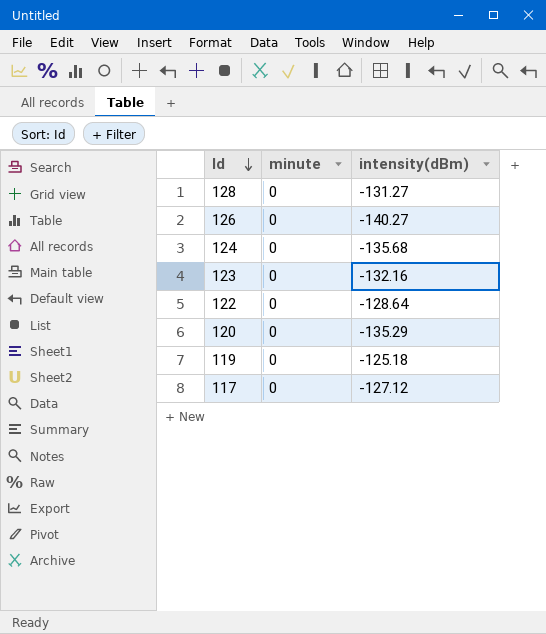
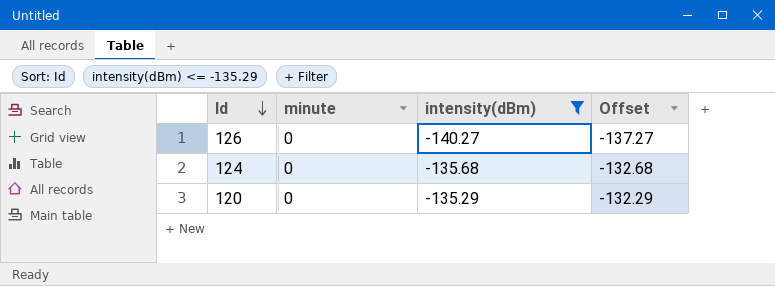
filter: none -> intensity(dBm) <= -135.29
column Offset | formula: none -> [intensity(dBm)] + 3

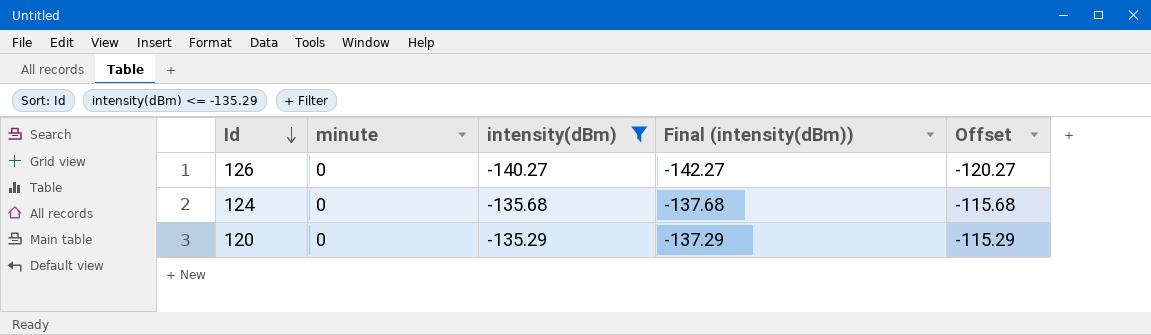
column Final (intensity(dBm)) | formula: none -> [intensity(dBm)] - 2
column Offset | formula: [intensity(dBm)] + 3 -> [intensity(dBm)] + 20

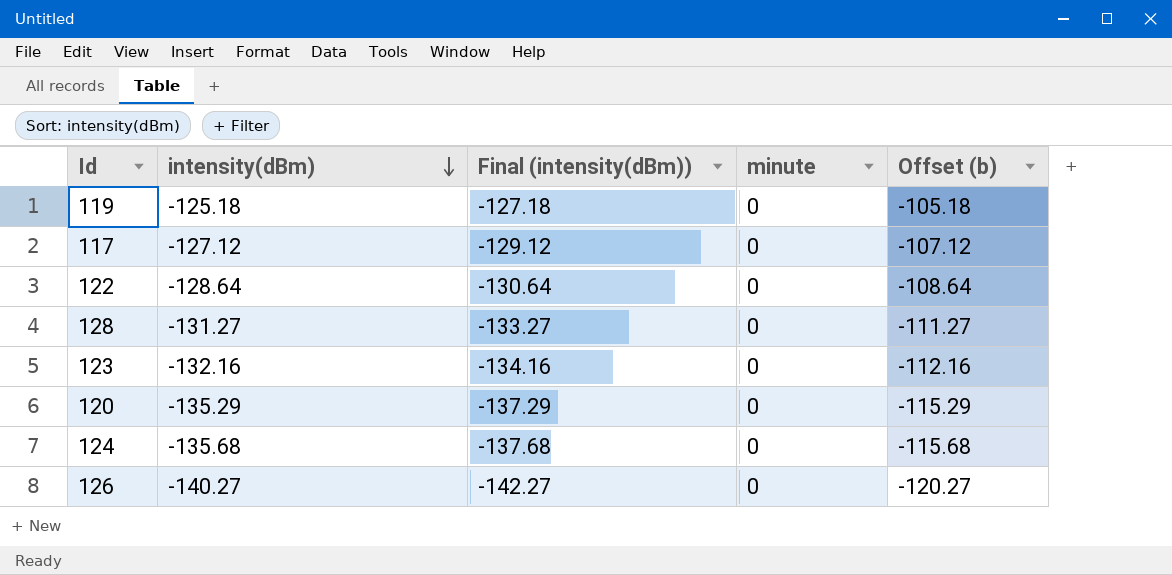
filter: intensity(dBm) <= -135.29 -> none
row order: Id descending -> intensity(dBm) descending
column minute | position: 2 -> 4
column name: Offset -> Offset (b)

